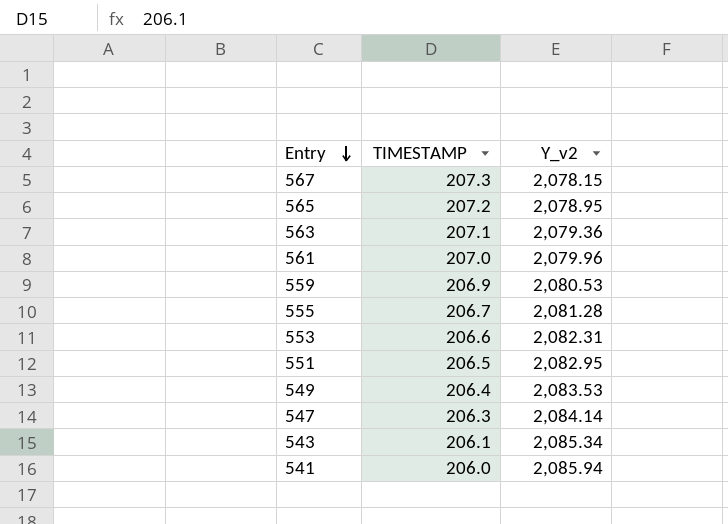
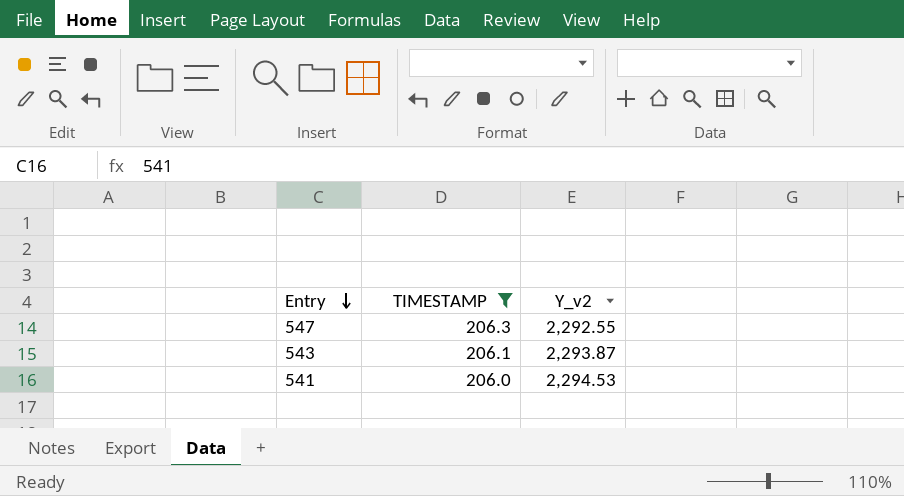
filter: none -> TIMESTAMP <= 206.3
547 | Y_v2: 2,084.14 -> 2,292.55
543 | Y_v2: 2,085.34 -> 2,293.87
541 | Y_v2: 2,085.94 -> 2,294.53

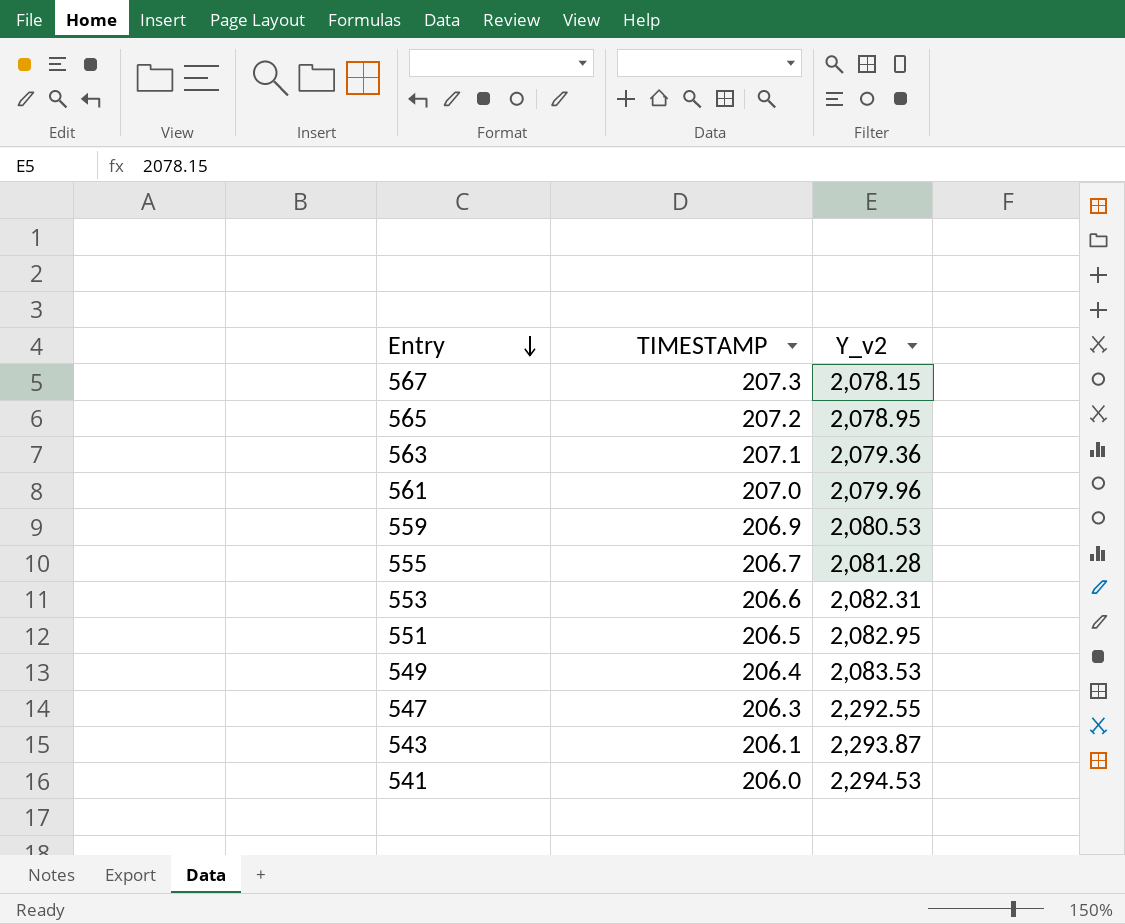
filter: TIMESTAMP <= 206.3 -> none

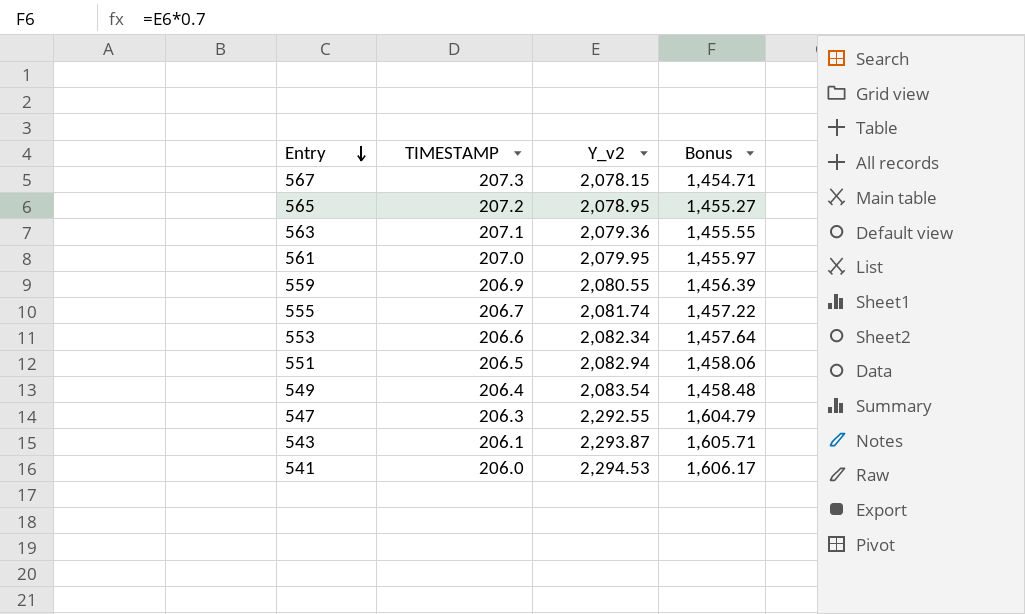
column Bonus | formula: none -> [Y_v2] * 0.7
561 | Y_v2: 2,079.96 -> 2,079.95
559 | Y_v2: 2,080.53 -> 2,080.55
555 | Y_v2: 2,081.28 -> 2,081.74
553 | Y_v2: 2,082.31 -> 2,082.34
551 | Y_v2: 2,082.95 -> 2,082.94
549 | Y_v2: 2,083.53 -> 2,083.54

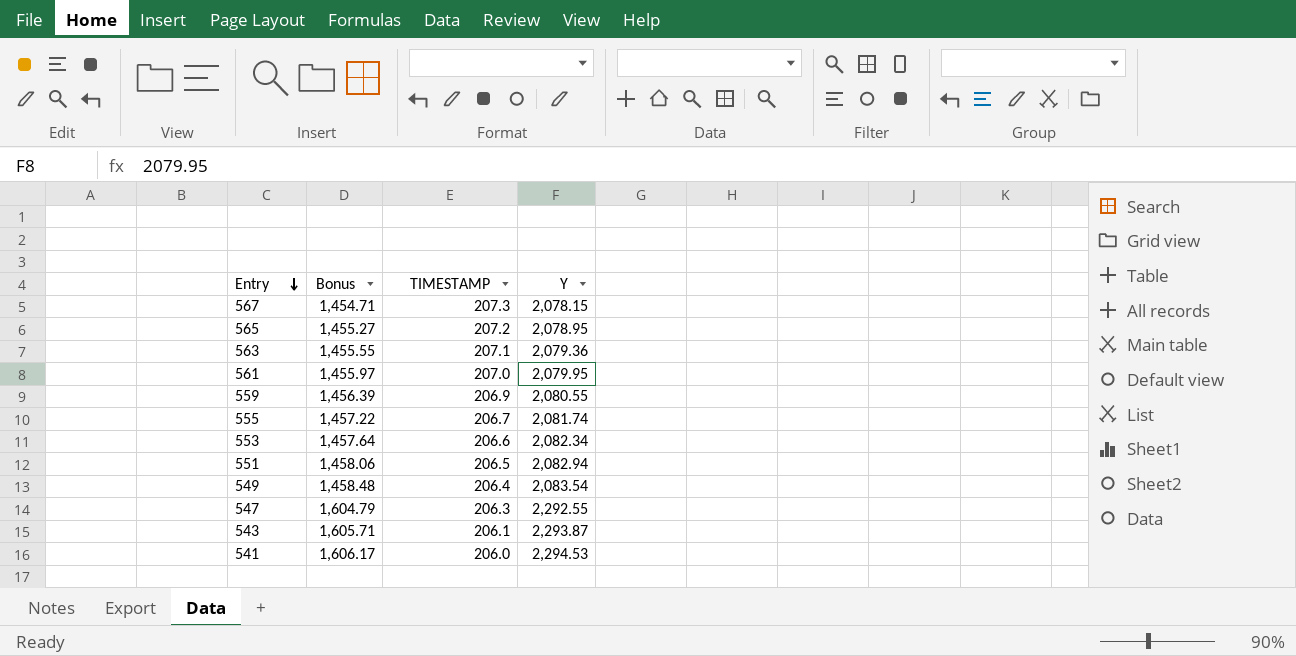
column Bonus | position: 4 -> 2
column name: Y_v2 -> Y

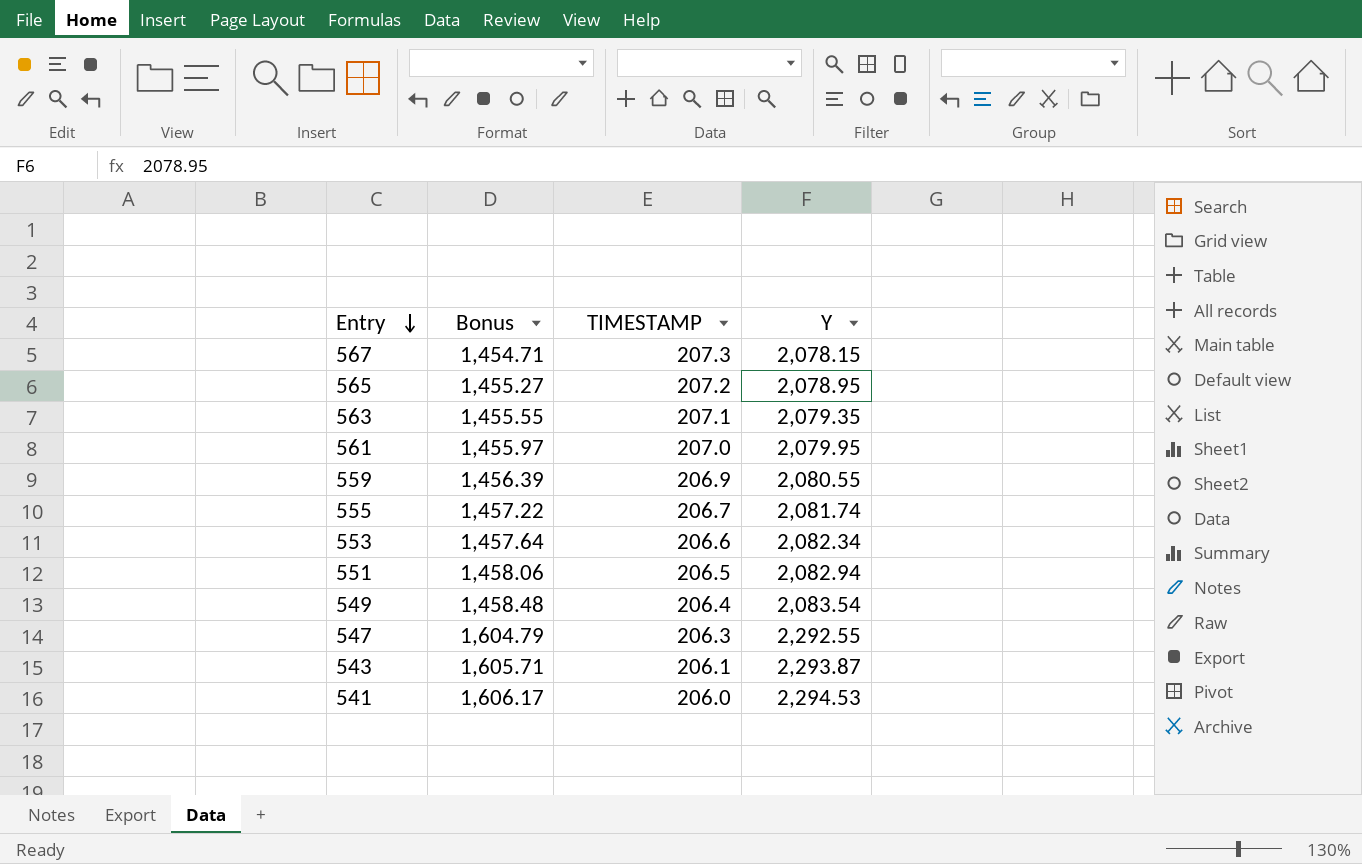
563 | Y: 2,079.36 -> 2,079.35

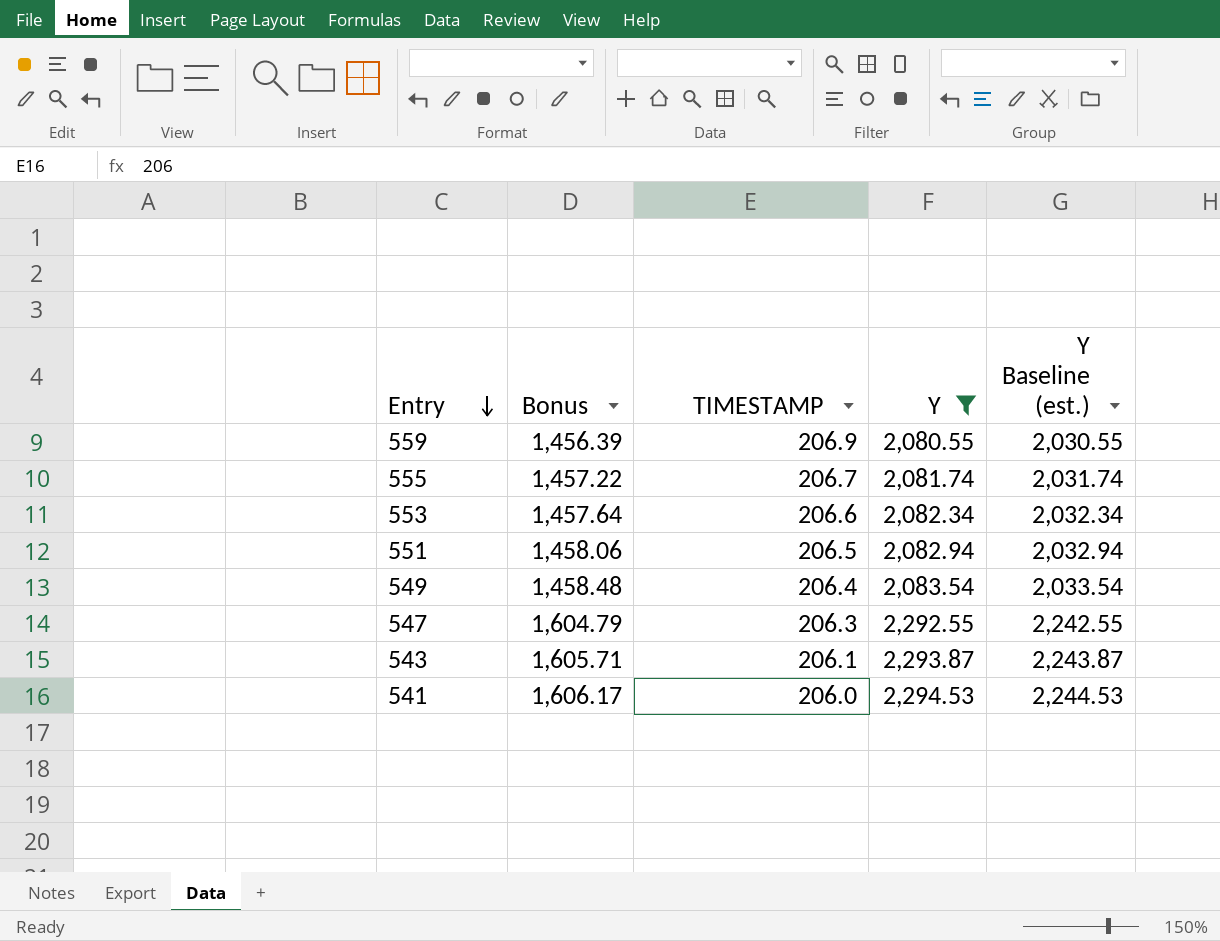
filter: none -> Y >= 2,080.55
column Y Baseline (est.) | formula: none -> [Y] - 50

